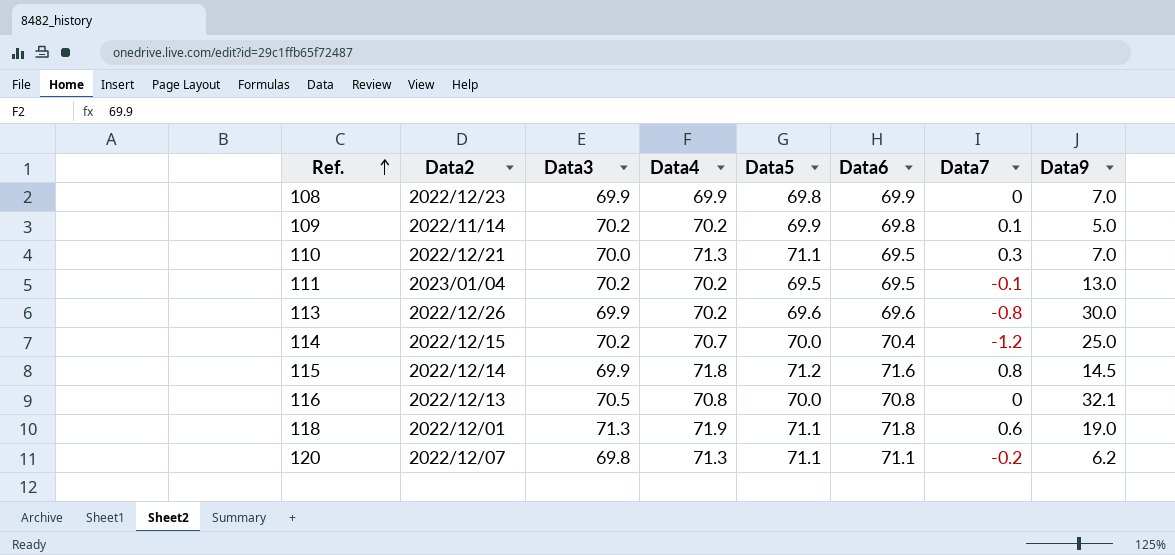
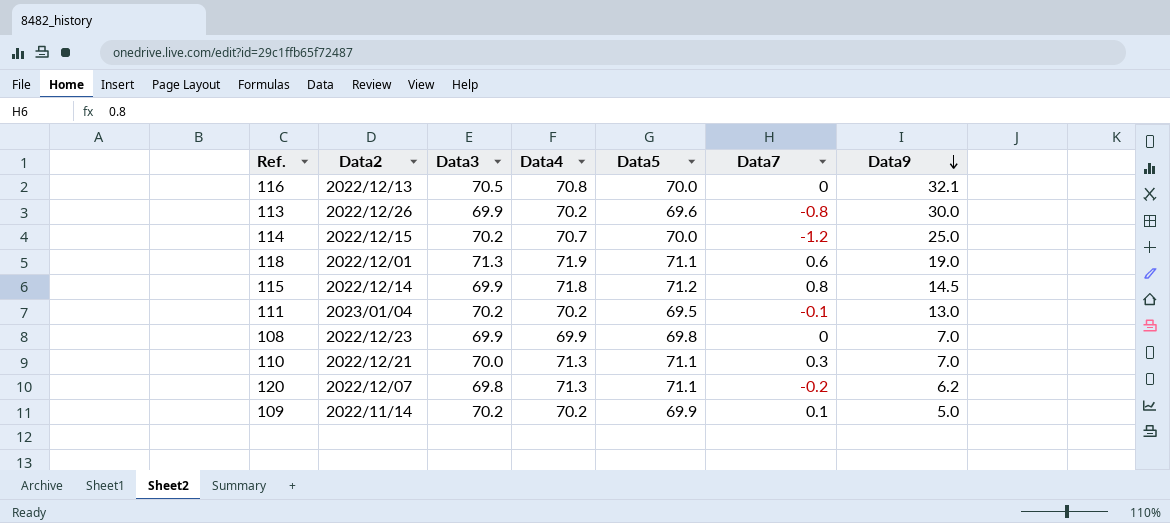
row order: Ref. ascending -> Data9 descending
column Data6 | position: 6 -> none

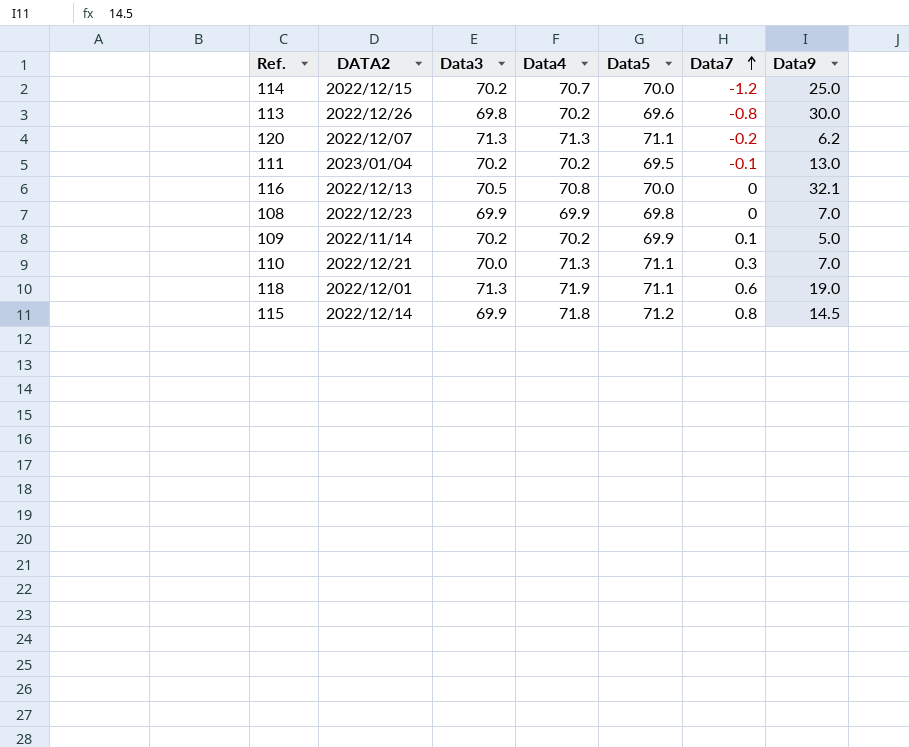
row order: Data9 descending -> Data7 ascending
column name: Data2 -> DATA2
113 | Data3: 69.9 -> 69.8
120 | Data3: 69.8 -> 71.3

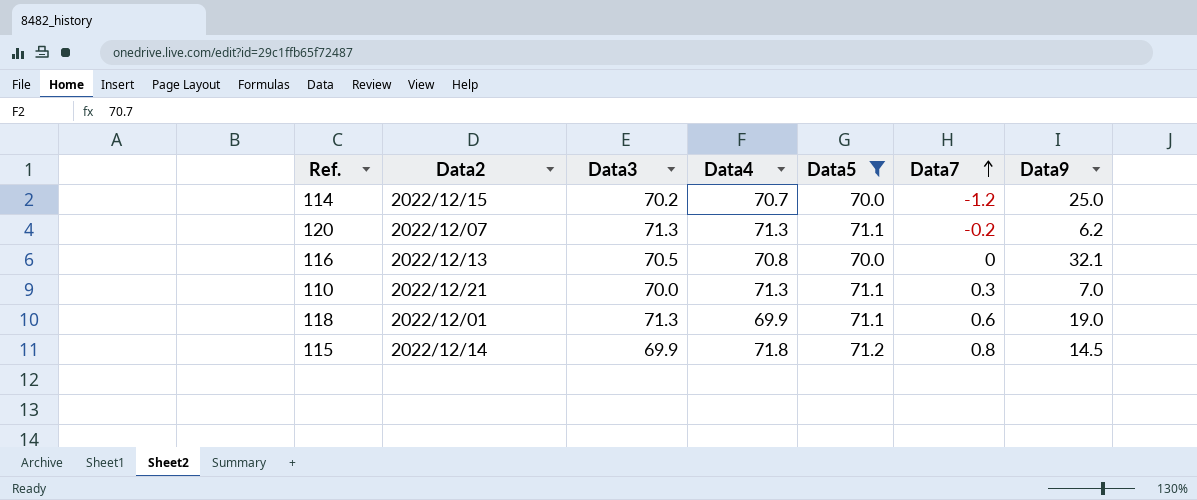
filter: none -> Data5 >= 70.0
column name: DATA2 -> Data2
118 | Data4: 71.9 -> 69.9

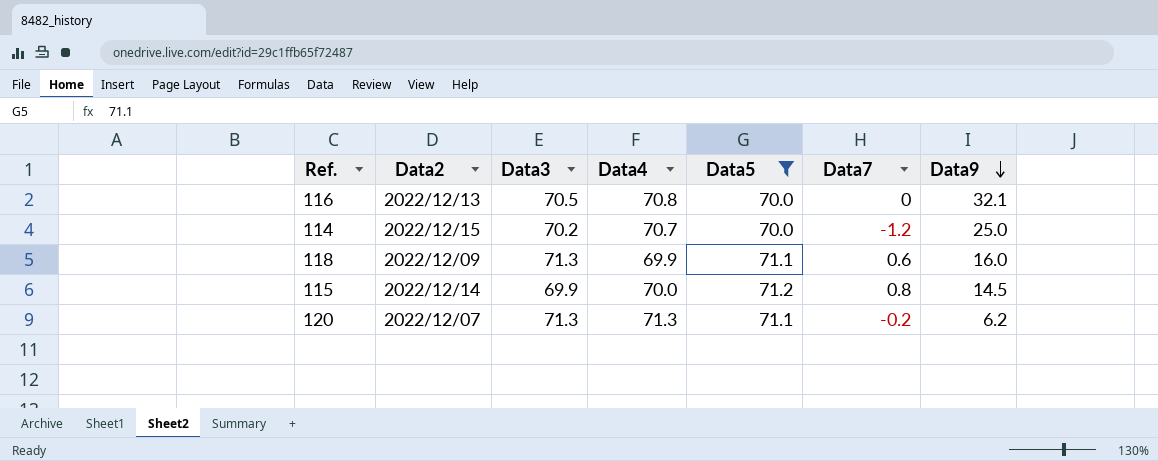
row order: Data7 ascending -> Data9 descending
row 110: 2022/12/21 | 70.0 | 71.3 | 71.1 | 0.3 | 7.0 -> none
118 | Data2: 2022/12/01 -> 2022/12/09
118 | Data9: 19.0 -> 16.0
115 | Data4: 71.8 -> 70.0

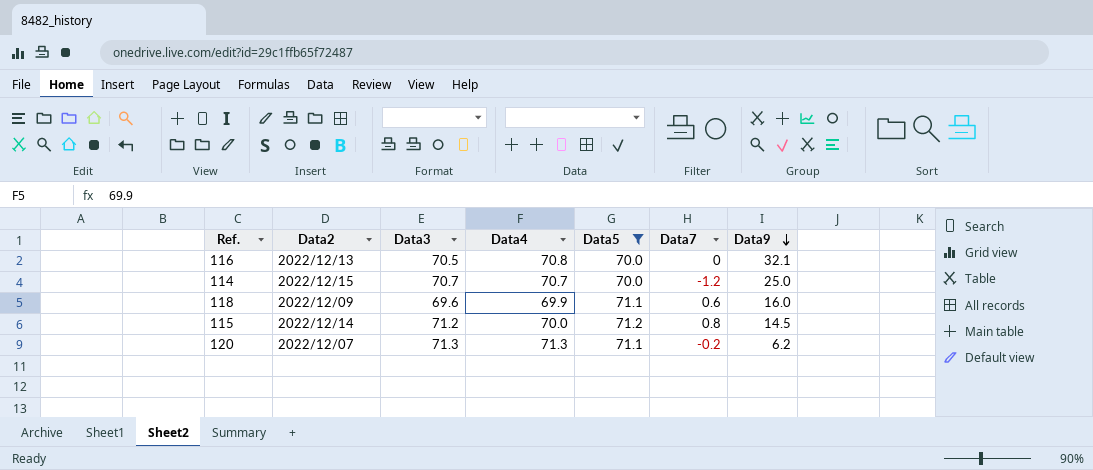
114 | Data3: 70.2 -> 70.7
118 | Data3: 71.3 -> 69.6
115 | Data3: 69.9 -> 71.2

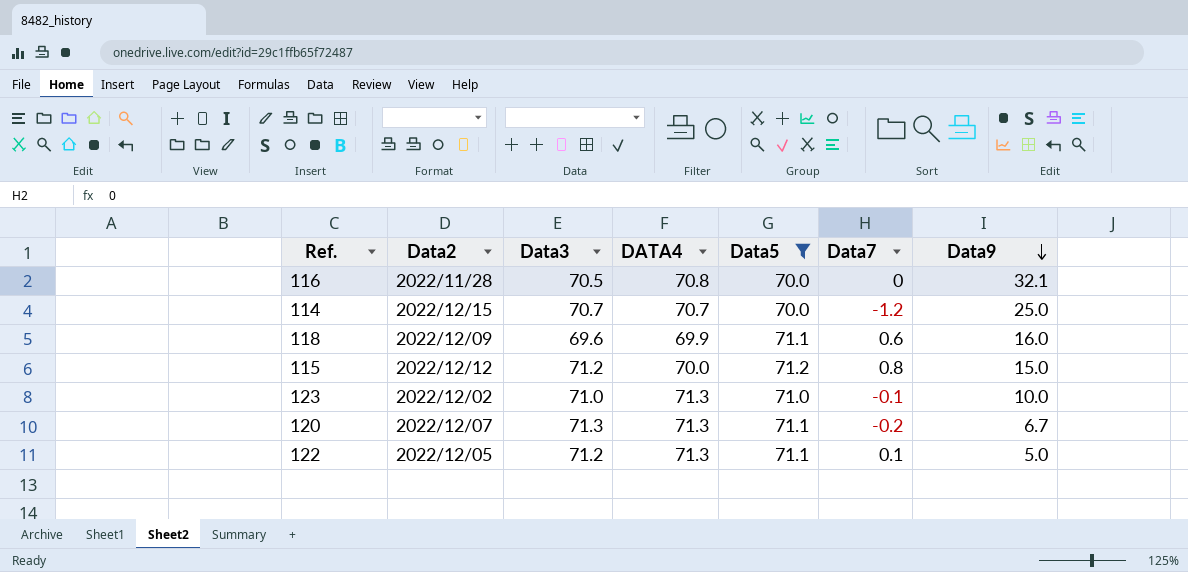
column name: Data4 -> DATA4
116 | Data2: 2022/12/13 -> 2022/11/28
115 | Data2: 2022/12/14 -> 2022/12/12
115 | Data9: 14.5 -> 15.0
row 123: none -> 2022/12/02 | 71.0 | 71.3 | 71.0 | -0.1 | 10.0
120 | Data9: 6.2 -> 6.7
row 122: none -> 2022/12/05 | 71.2 | 71.3 | 71.1 | 0.1 | 5.0

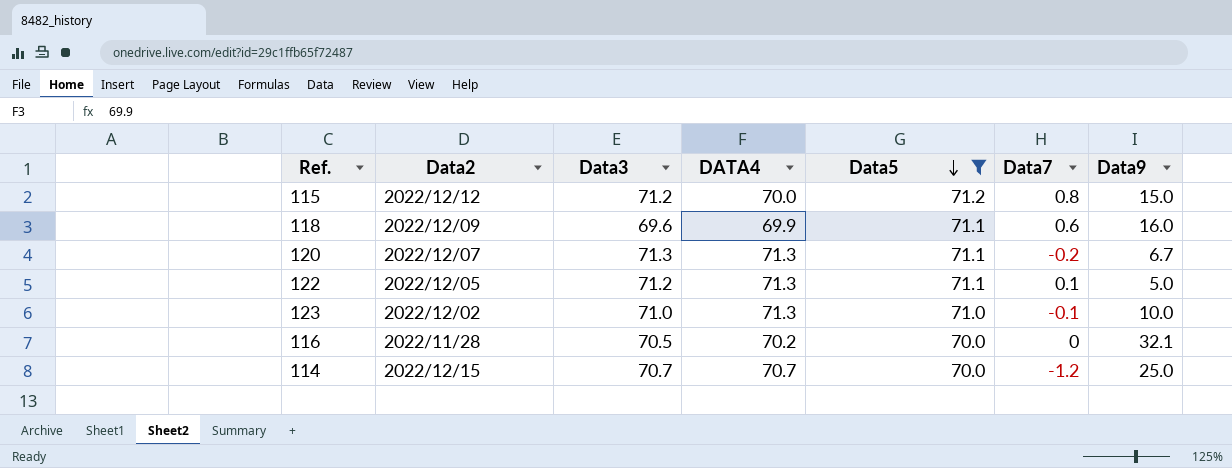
row order: Data9 descending -> Data5 descending
116 | DATA4: 70.8 -> 70.2

